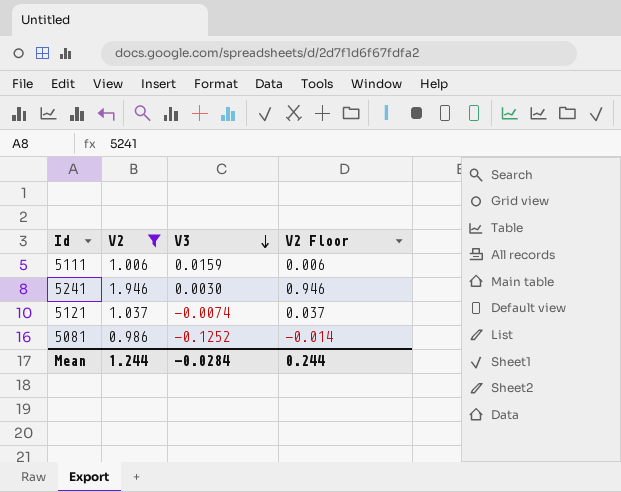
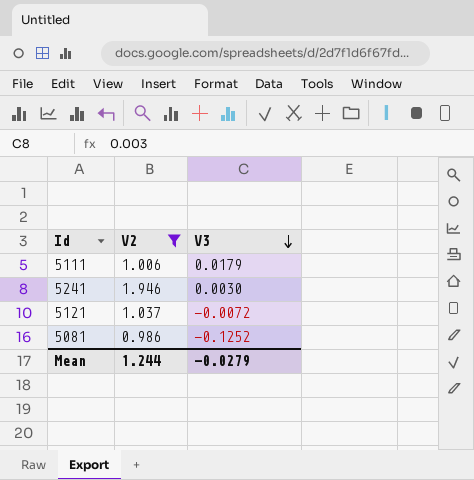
column V2 Floor | formula: [V2] - 1 -> none
5111 | V3: 0.0159 -> 0.0179
5121 | V3: -0.0074 -> -0.0072
Mean | V3: -0.0284 -> -0.0279

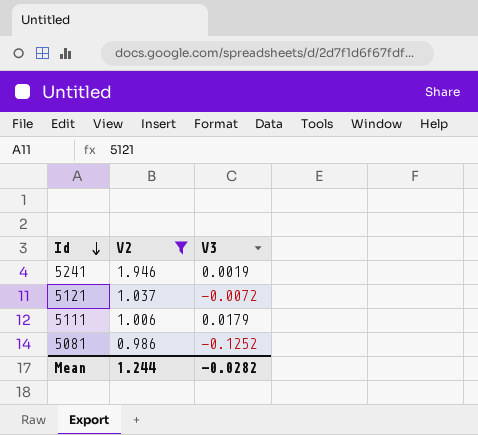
row order: V3 descending -> Id descending
5241 | V3: 0.0030 -> 0.0019
Mean | V3: -0.0279 -> -0.0282

